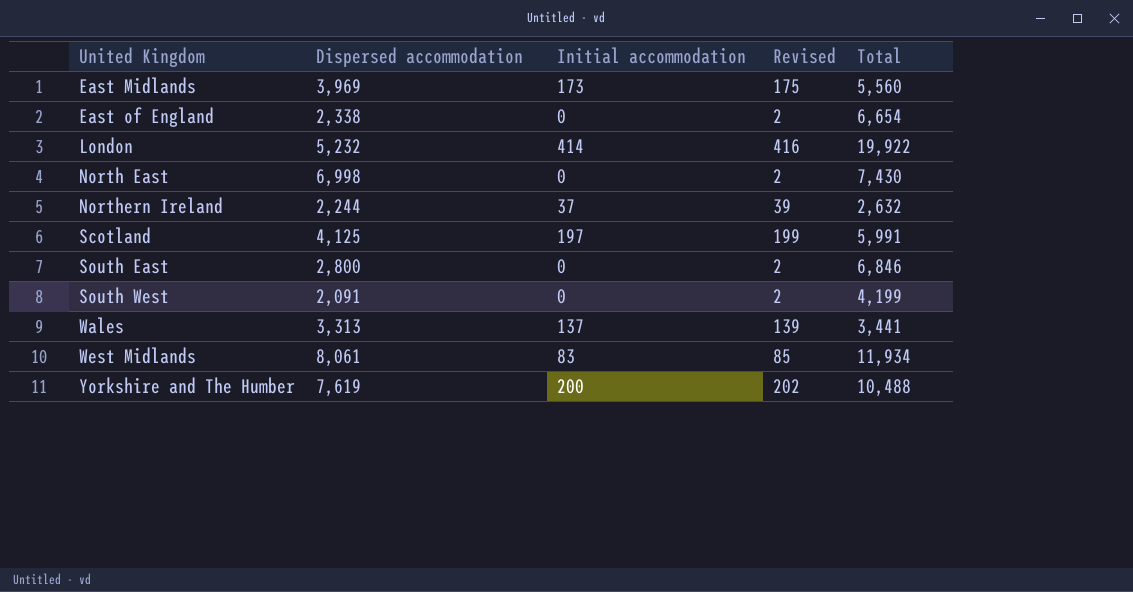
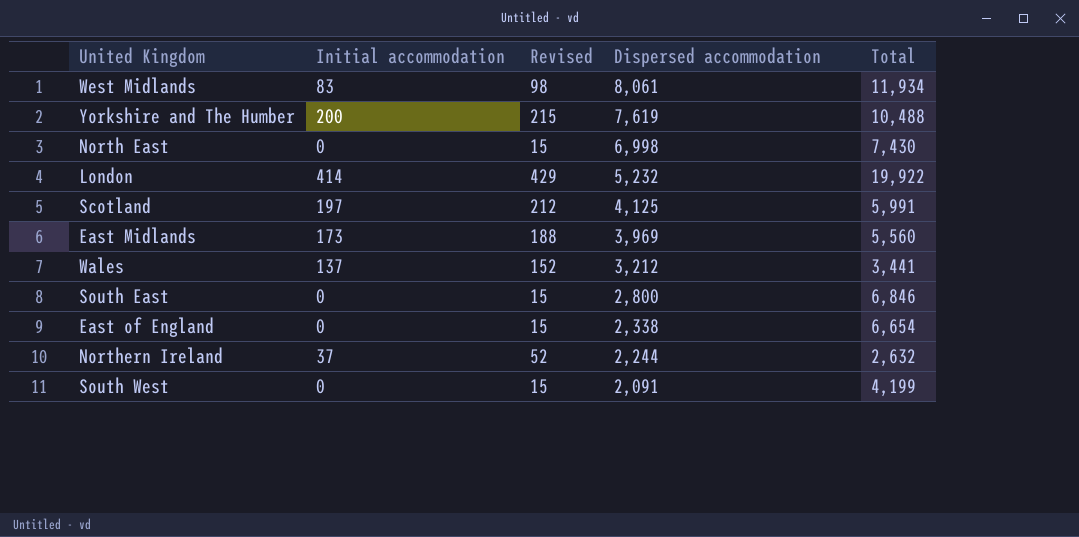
row order: United Kingdom ascending -> Dispersed accommodation descending
column Revised | formula: [Initial accommodation] + 2 -> [Initial accommodation] + 15
column Dispersed accommodation | position: 2 -> 4
Wales | Dispersed accommodation: 3,313 -> 3,212

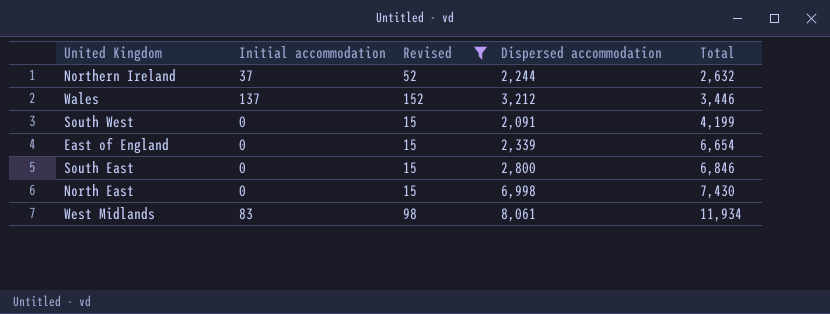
filter: none -> Revised <= 152
row order: Dispersed accommodation descending -> Total ascending
Wales | Total: 3,441 -> 3,446
East of England | Dispersed accommodation: 2,338 -> 2,339

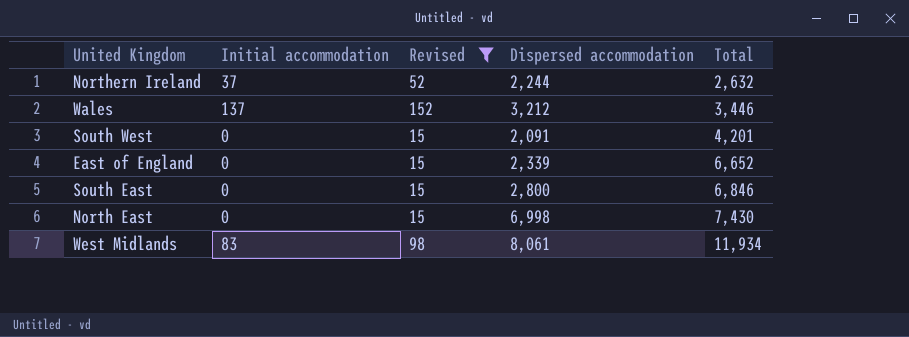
South West | Total: 4,199 -> 4,201
East of England | Total: 6,654 -> 6,652

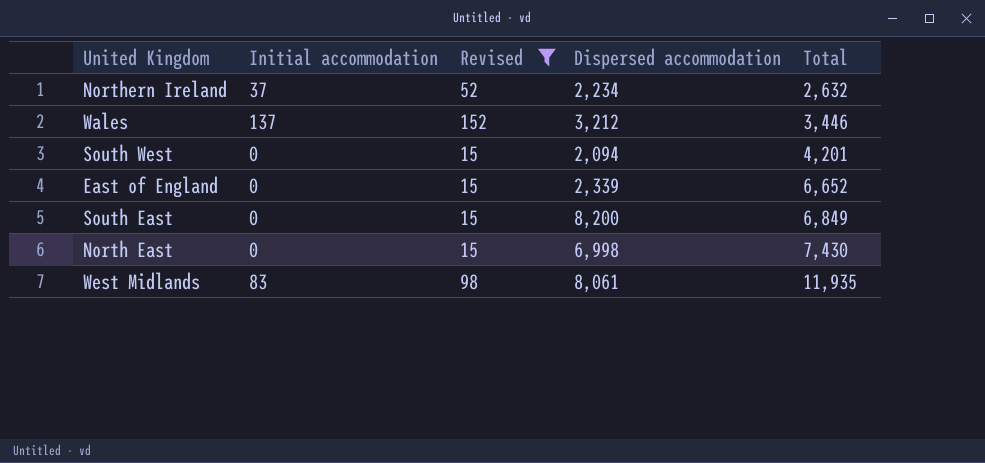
Northern Ireland | Dispersed accommodation: 2,244 -> 2,234
South West | Dispersed accommodation: 2,091 -> 2,094
South East | Dispersed accommodation: 2,800 -> 8,200
South East | Total: 6,846 -> 6,849
West Midlands | Total: 11,934 -> 11,935

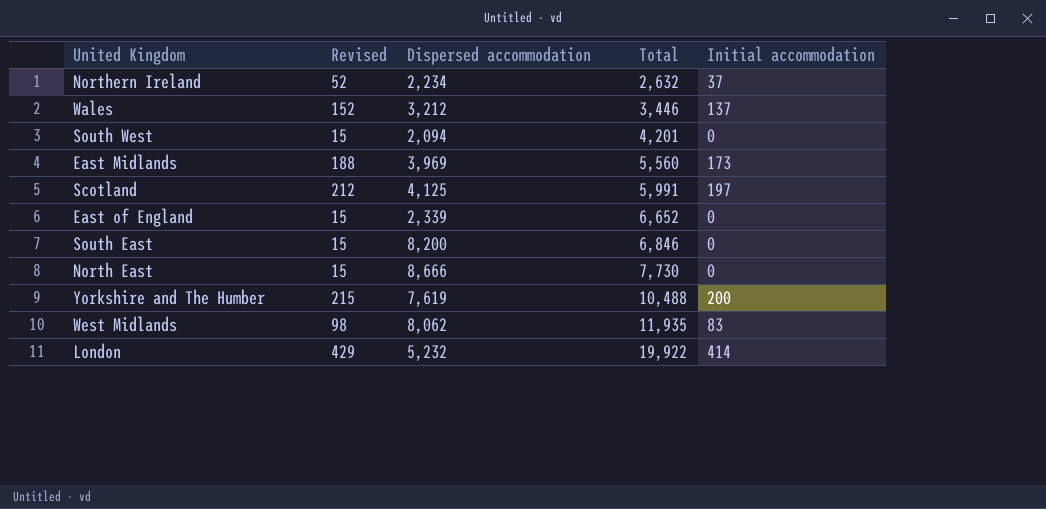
filter: Revised <= 152 -> none
column Initial accommodation | position: 2 -> 5
South East | Total: 6,849 -> 6,846
North East | Dispersed accommodation: 6,998 -> 8,666
North East | Total: 7,430 -> 7,730
West Midlands | Dispersed accommodation: 8,061 -> 8,062

